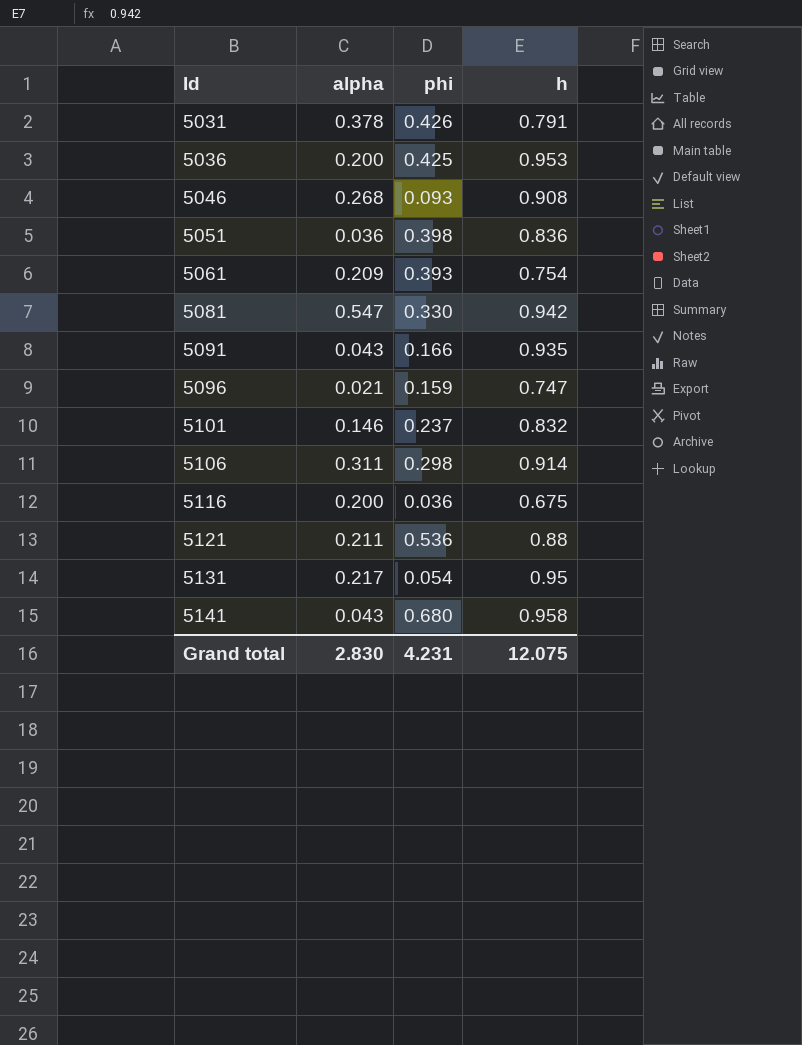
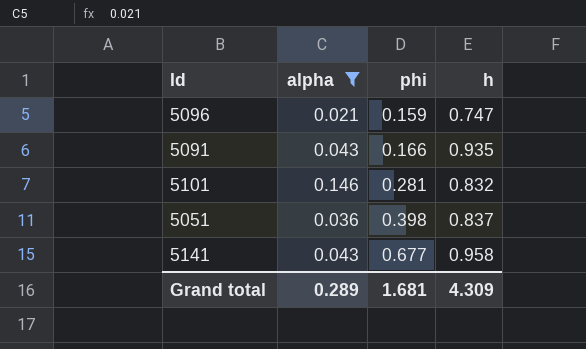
filter: none -> alpha <= 0.146
row order: Id ascending -> phi ascending
5101 | phi: 0.237 -> 0.281
5051 | h: 0.836 -> 0.837
5141 | phi: 0.680 -> 0.677
Grand total | alpha: 2.830 -> 0.289
Grand total | phi: 4.231 -> 1.681
Grand total | h: 12.075 -> 4.309

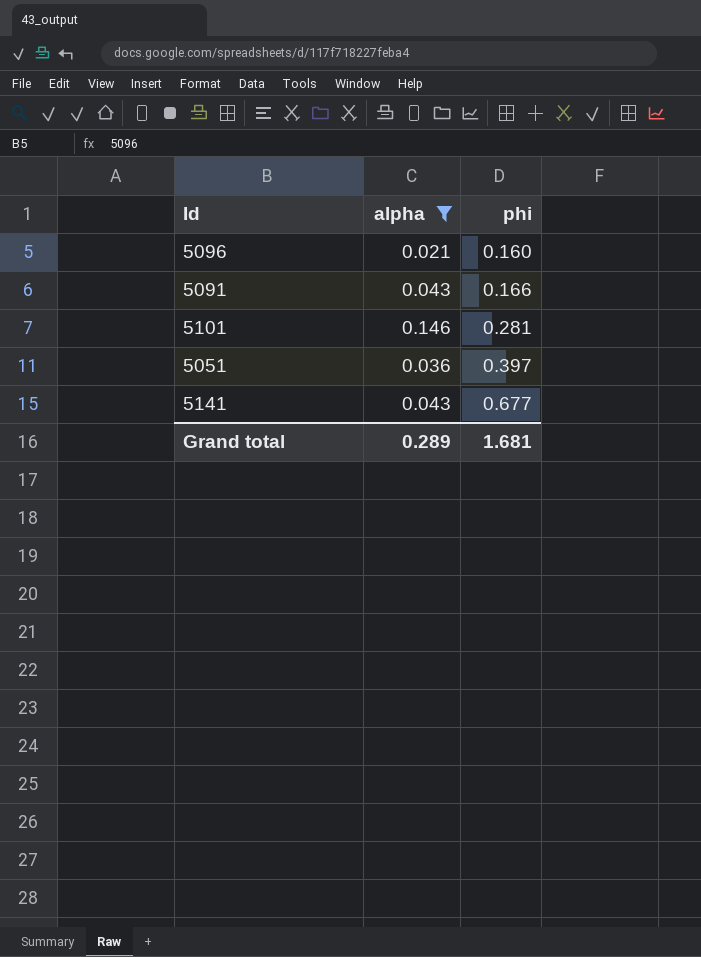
column h | position: 4 -> none
5096 | phi: 0.159 -> 0.160
5051 | phi: 0.398 -> 0.397

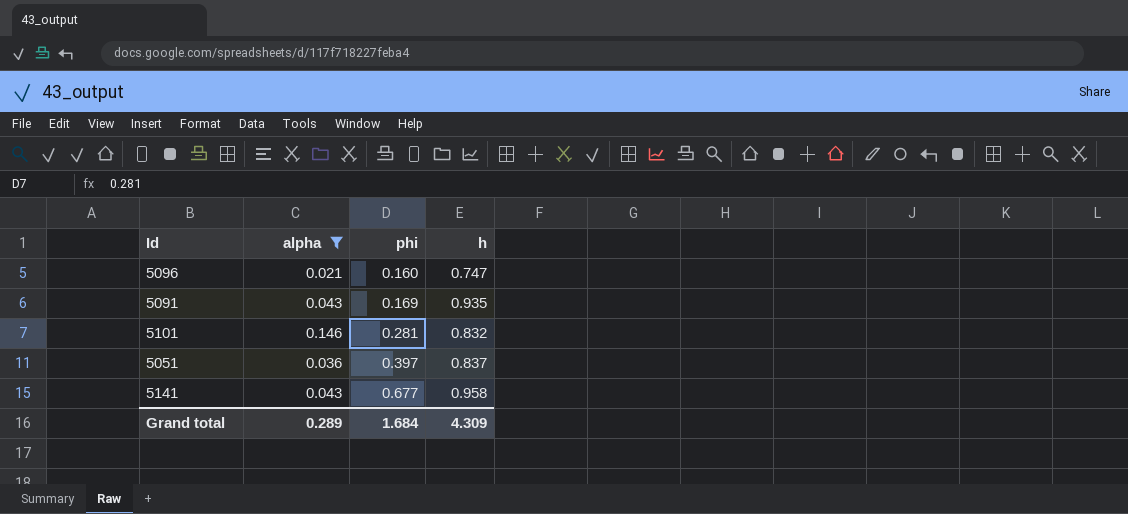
column h | position: none -> 4
5091 | phi: 0.166 -> 0.169
Grand total | phi: 1.681 -> 1.684

